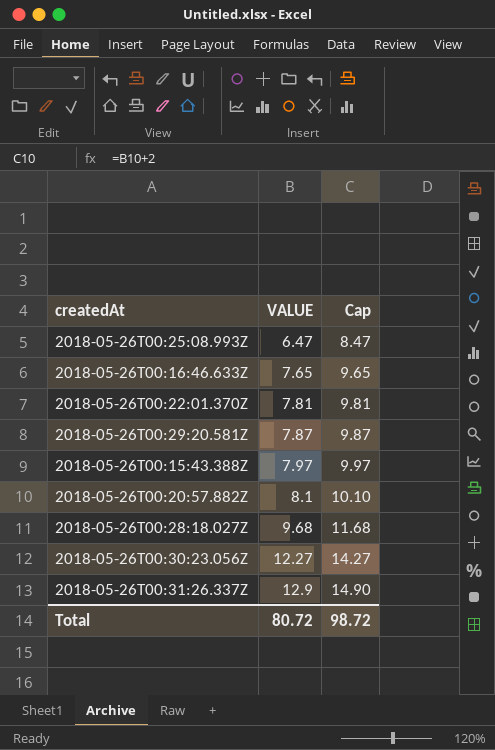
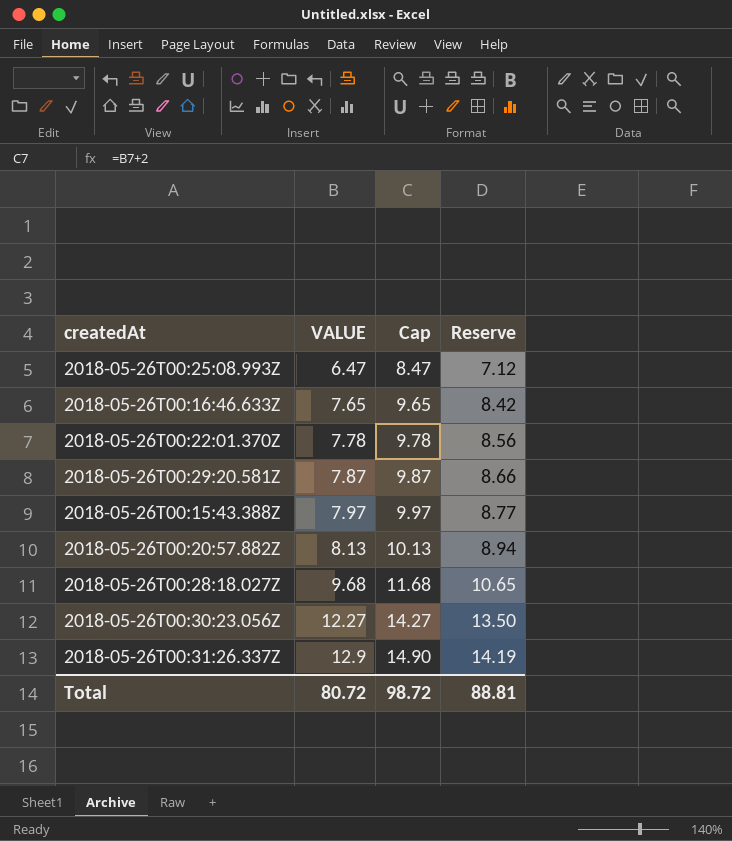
column Reserve | formula: none -> [VALUE] * 1.1
2018-05-26T00:22:01.370Z | VALUE: 7.81 -> 7.78
2018-05-26T00:22:01.370Z | Cap: 9.81 -> 9.78
2018-05-26T00:20:57.882Z | VALUE: 8.1 -> 8.13
2018-05-26T00:20:57.882Z | Cap: 10.10 -> 10.13

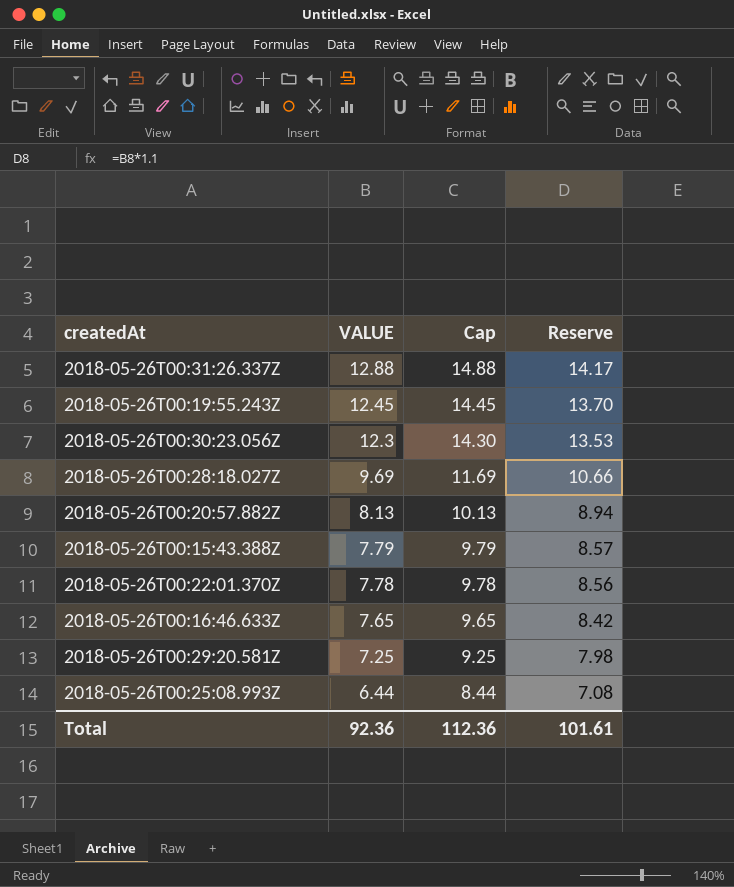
row order: VALUE ascending -> VALUE descending
2018-05-26T00:31:26.337Z | VALUE: 12.9 -> 12.88
2018-05-26T00:31:26.337Z | Cap: 14.90 -> 14.88
2018-05-26T00:31:26.337Z | Reserve: 14.19 -> 14.17
row 2018-05-26T00:19:55.243Z: none -> 12.45 | 14.45 | 13.70
2018-05-26T00:30:23.056Z | VALUE: 12.27 -> 12.3
2018-05-26T00:30:23.056Z | Cap: 14.27 -> 14.30
2018-05-26T00:30:23.056Z | Reserve: 13.50 -> 13.53
2018-05-26T00:28:18.027Z | VALUE: 9.68 -> 9.69
2018-05-26T00:28:18.027Z | Cap: 11.68 -> 11.69
2018-05-26T00:28:18.027Z | Reserve: 10.65 -> 10.66
2018-05-26T00:15:43.388Z | VALUE: 7.97 -> 7.79
2018-05-26T00:15:43.388Z | Cap: 9.97 -> 9.79
2018-05-26T00:15:43.388Z | Reserve: 8.77 -> 8.57
2018-05-26T00:29:20.581Z | VALUE: 7.87 -> 7.25
2018-05-26T00:29:20.581Z | Cap: 9.87 -> 9.25
2018-05-26T00:29:20.581Z | Reserve: 8.66 -> 7.98
2018-05-26T00:25:08.993Z | VALUE: 6.47 -> 6.44
2018-05-26T00:25:08.993Z | Cap: 8.47 -> 8.44
2018-05-26T00:25:08.993Z | Reserve: 7.12 -> 7.08
Total | VALUE: 80.72 -> 92.36
Total | Cap: 98.72 -> 112.36
Total | Reserve: 88.81 -> 101.61

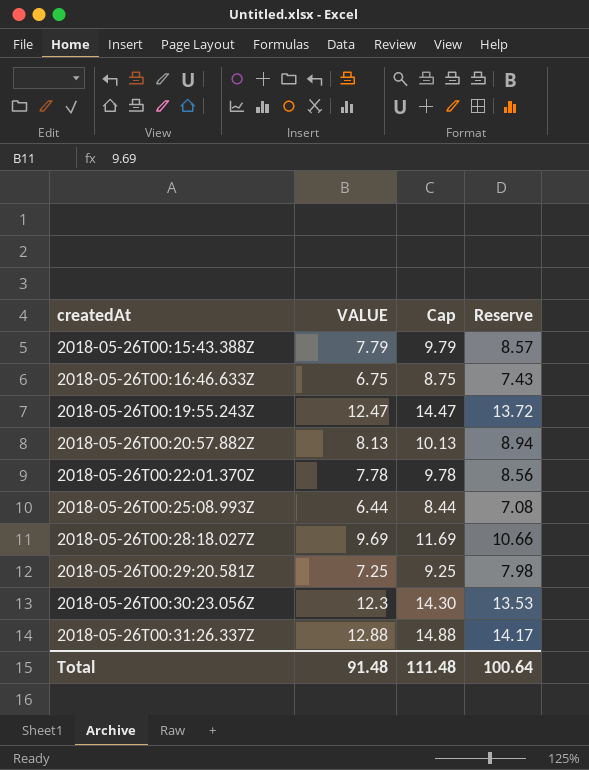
row order: VALUE descending -> createdAt ascending
2018-05-26T00:16:46.633Z | VALUE: 7.65 -> 6.75
2018-05-26T00:16:46.633Z | Cap: 9.65 -> 8.75
2018-05-26T00:16:46.633Z | Reserve: 8.42 -> 7.43
2018-05-26T00:19:55.243Z | VALUE: 12.45 -> 12.47
2018-05-26T00:19:55.243Z | Cap: 14.45 -> 14.47
2018-05-26T00:19:55.243Z | Reserve: 13.70 -> 13.72
Total | VALUE: 92.36 -> 91.48
Total | Cap: 112.36 -> 111.48
Total | Reserve: 101.61 -> 100.64

